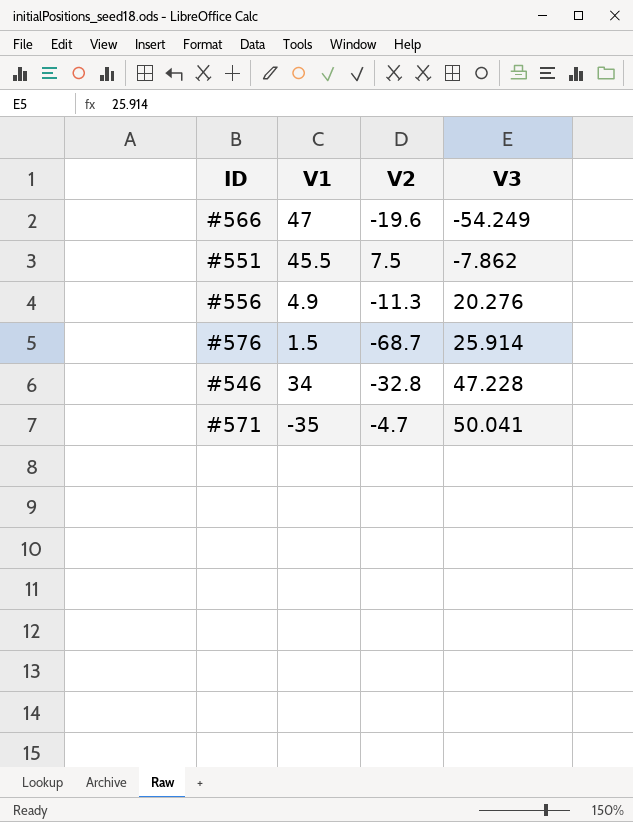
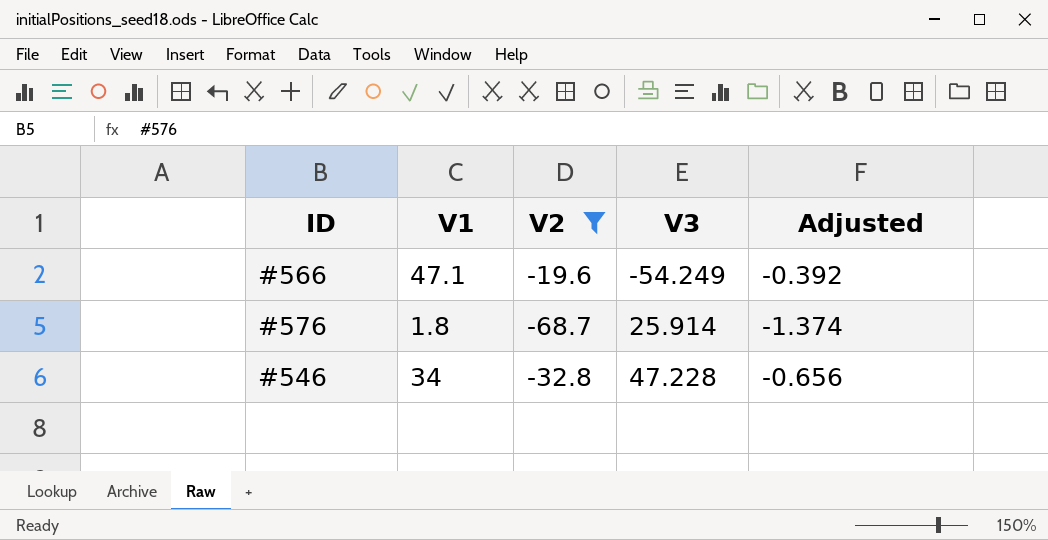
filter: none -> V2 <= -19.6
column Adjusted | formula: none -> [V2] * 0.02
#566 | V1: 47 -> 47.1
#576 | V1: 1.5 -> 1.8

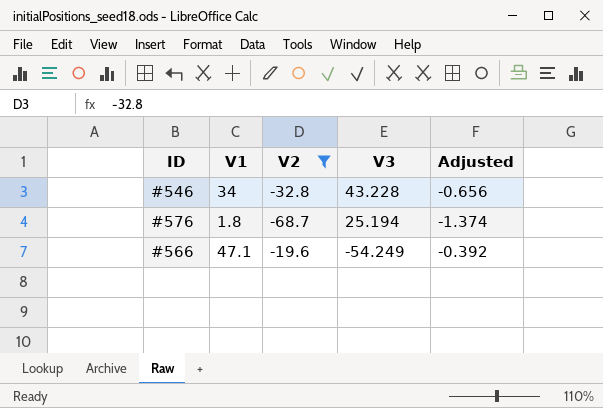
row order: V3 ascending -> V3 descending
#546 | V3: 47.228 -> 43.228
#576 | V3: 25.914 -> 25.194

